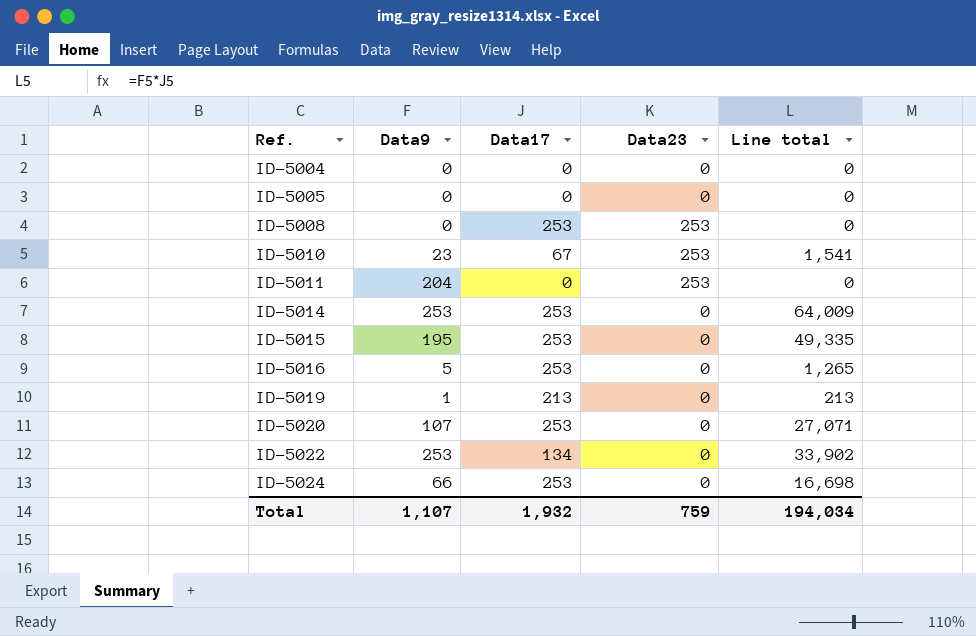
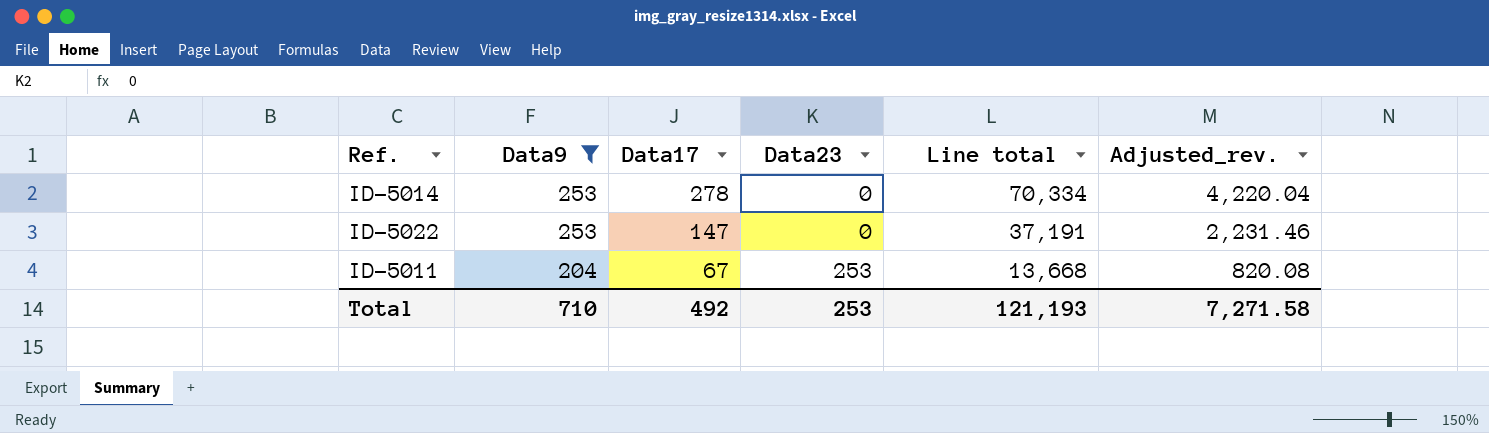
filter: none -> Data9 >= 204
row order: Ref. ascending -> Data9 descending
column Adjusted_rev. | formula: none -> [Line total] * 0.06
ID-5014 | Data17: 253 -> 278
ID-5014 | Line total: 64,009 -> 70,334
ID-5022 | Data17: 134 -> 147
ID-5022 | Line total: 33,902 -> 37,191
ID-5011 | Data17: 0 -> 67
ID-5011 | Line total: 0 -> 13,668
Total | Data9: 1,107 -> 710
Total | Data17: 1,932 -> 492
Total | Data23: 759 -> 253
Total | Line total: 194,034 -> 121,193

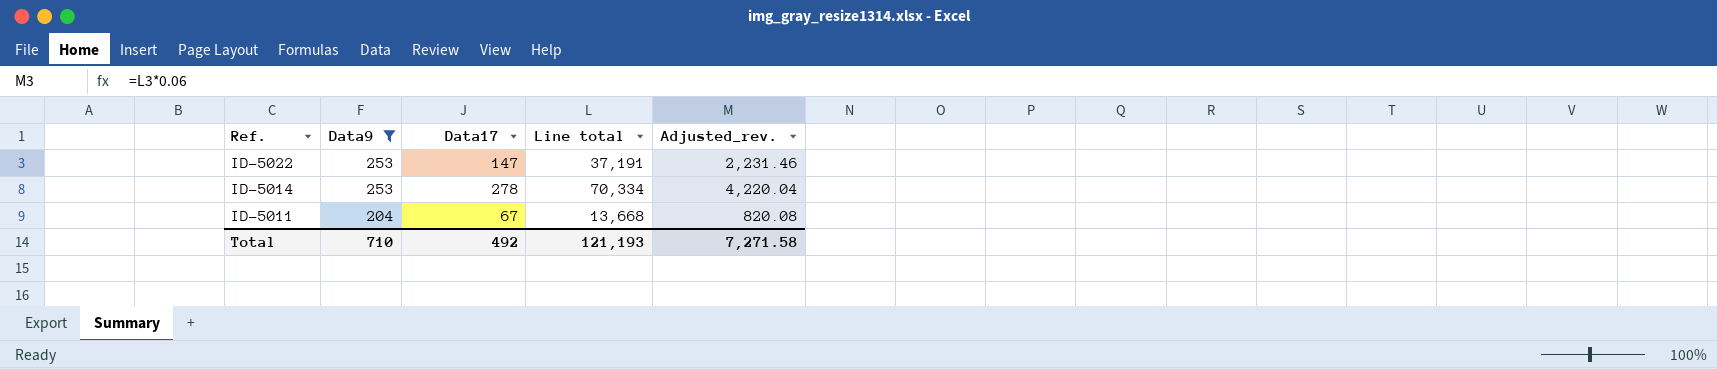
row order: Data9 descending -> Ref. descending
column Data23 | position: 4 -> none

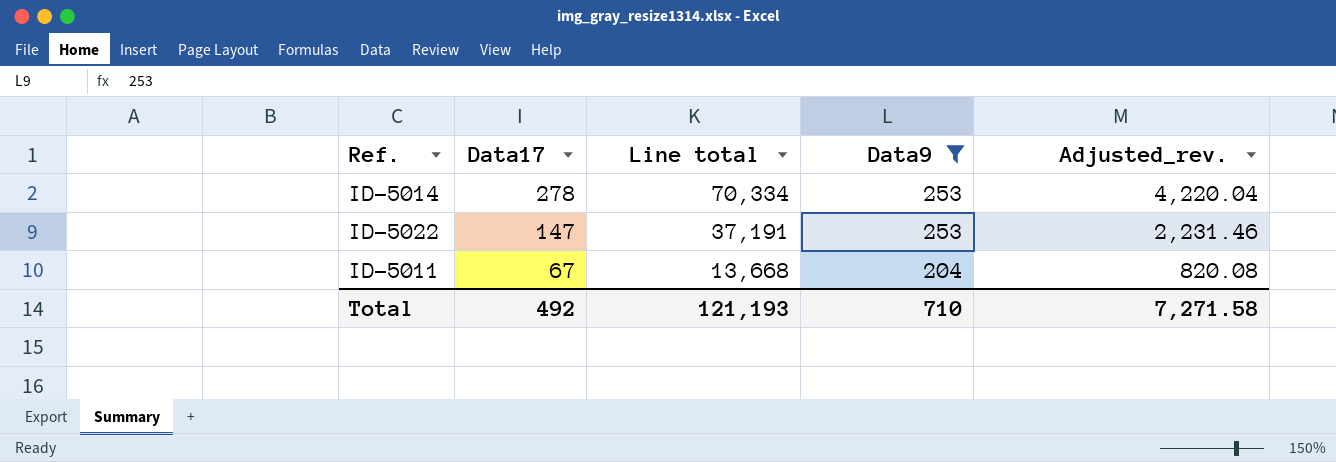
row order: Ref. descending -> Data17 descending
column Data9 | position: 2 -> 4

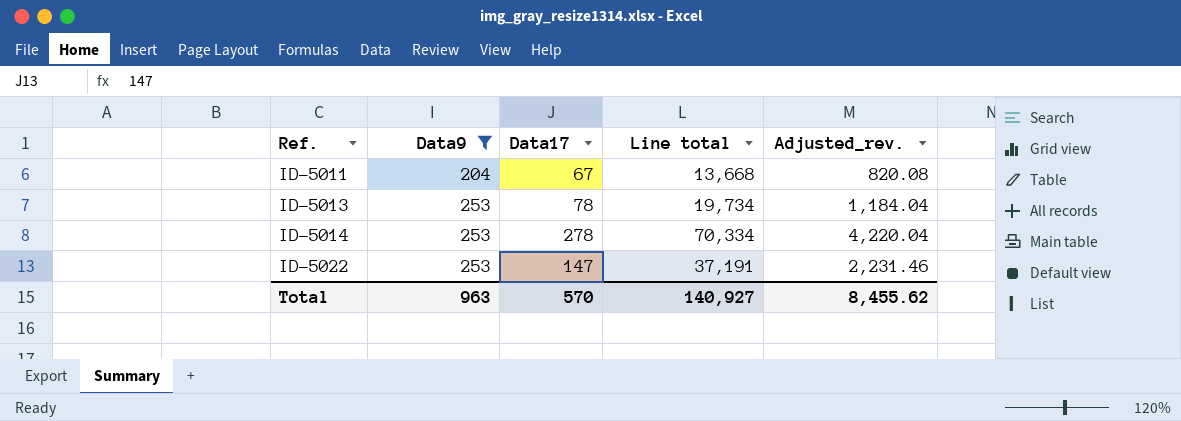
row order: Data17 descending -> Ref. ascending
column Data9 | position: 4 -> 2
row ID-5013: none -> 253 | 78 | 19,734 | 1,184.04
Total | Data9: 710 -> 963
Total | Data17: 492 -> 570
Total | Line total: 121,193 -> 140,927
Total | Adjusted_rev.: 7,271.58 -> 8,455.62

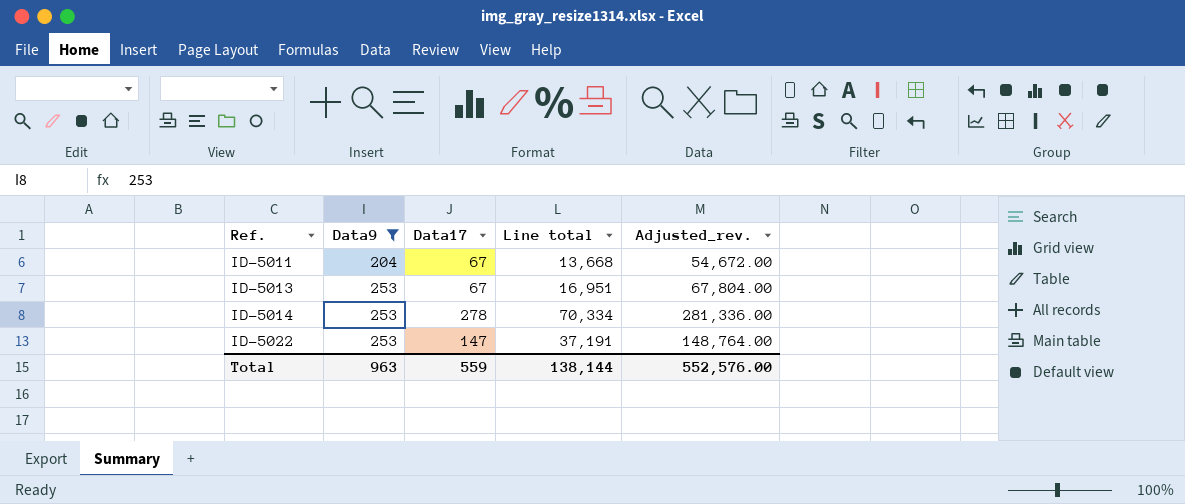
column Adjusted_rev. | formula: [Line total] * 0.06 -> [Line total] * 4
ID-5013 | Data17: 78 -> 67
ID-5013 | Line total: 19,734 -> 16,951
Total | Data17: 570 -> 559
Total | Line total: 140,927 -> 138,144
Total | Adjusted_rev.: 8,455.62 -> 552,576.00

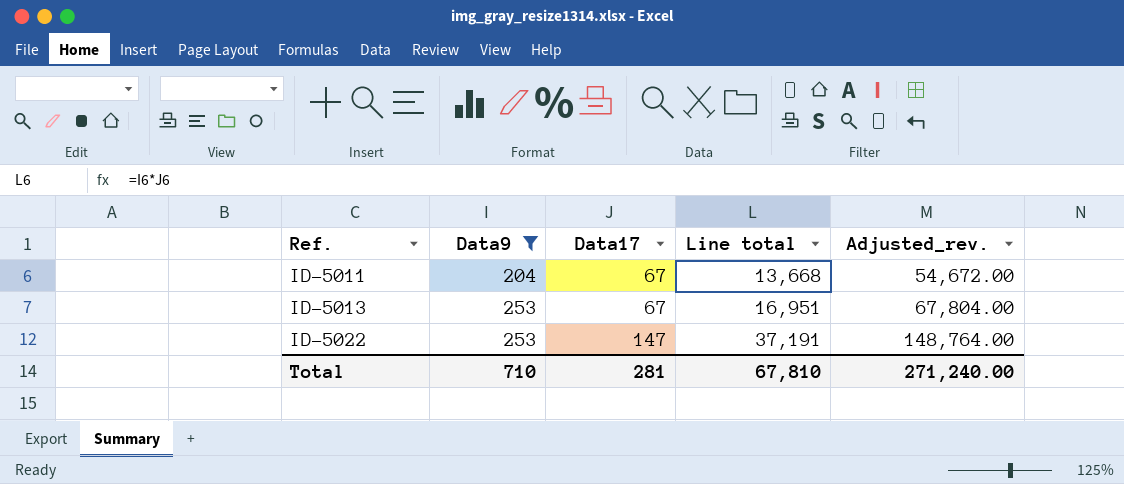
row ID-5014: 253 | 278 | 70,334 | 281,336.00 -> none
Total | Data9: 963 -> 710
Total | Data17: 559 -> 281
Total | Line total: 138,144 -> 67,810
Total | Adjusted_rev.: 552,576.00 -> 271,240.00

